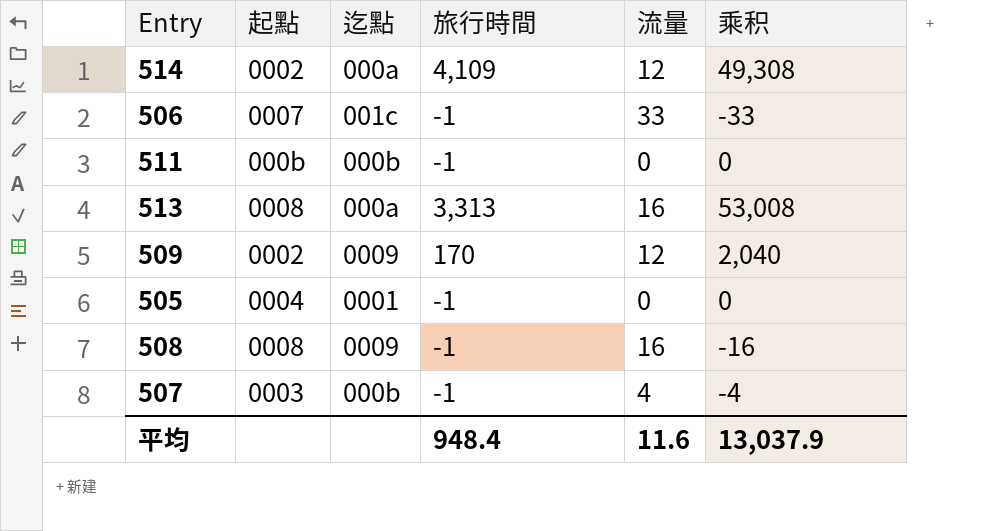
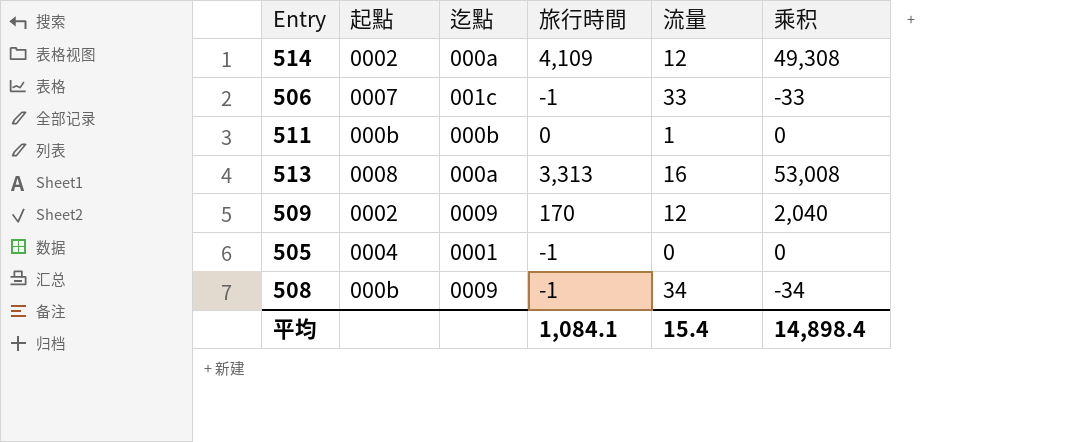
row 507: 0003 | 000b | -1 | 4 | -4 -> none
511 | 旅行時間: -1 -> 0
511 | 流量: 0 -> 1
508 | 起點: 0008 -> 000b
508 | 流量: 16 -> 34
508 | 乘积: -16 -> -34
平均 | 旅行時間: 948.4 -> 1,084.1
平均 | 流量: 11.6 -> 15.4
平均 | 乘积: 13,037.9 -> 14,898.4

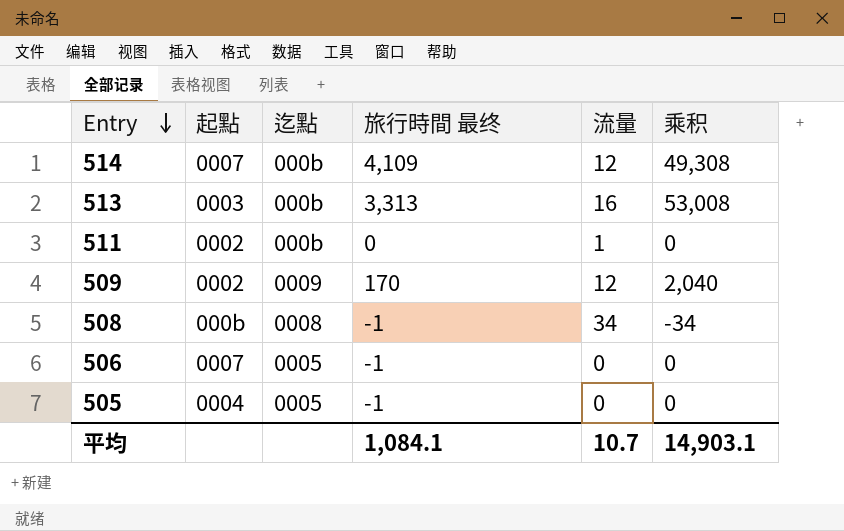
row order: none -> Entry descending
column name: 旅行時間 -> 旅行時間 最终
514 | 起點: 0002 -> 0007
514 | 迄點: 000a -> 000b
513 | 起點: 0008 -> 0003
513 | 迄點: 000a -> 000b
511 | 起點: 000b -> 0002
508 | 迄點: 0009 -> 0008
506 | 迄點: 001c -> 0005
506 | 流量: 33 -> 0
506 | 乘积: -33 -> 0
505 | 迄點: 0001 -> 0005
平均 | 流量: 15.4 -> 10.7
平均 | 乘积: 14,898.4 -> 14,903.1

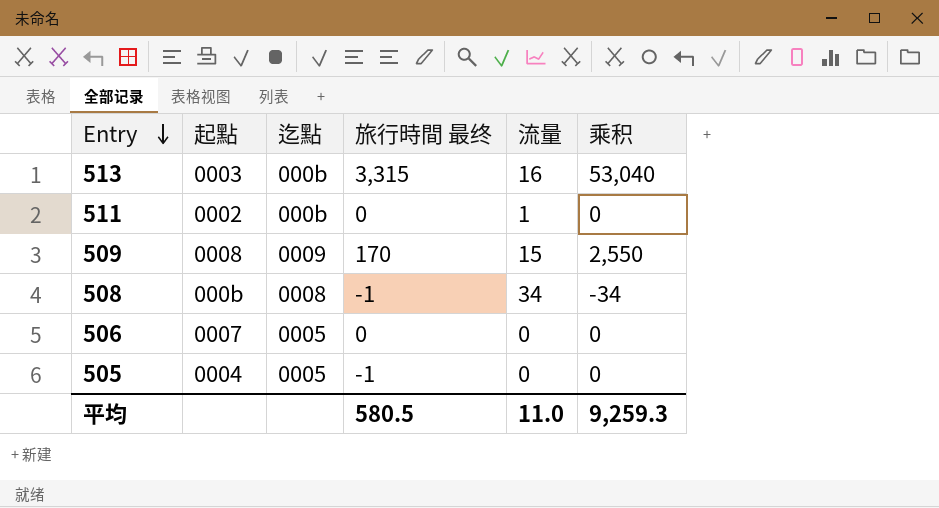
row 514: 0007 | 000b | 4,109 | 12 | 49,308 -> none
513 | 旅行時間 最终: 3,313 -> 3,315
513 | 乘积: 53,008 -> 53,040
509 | 起點: 0002 -> 0008
509 | 流量: 12 -> 15
509 | 乘积: 2,040 -> 2,550
506 | 旅行時間 最终: -1 -> 0
平均 | 旅行時間 最终: 1,084.1 -> 580.5
平均 | 流量: 10.7 -> 11.0
平均 | 乘积: 14,903.1 -> 9,259.3

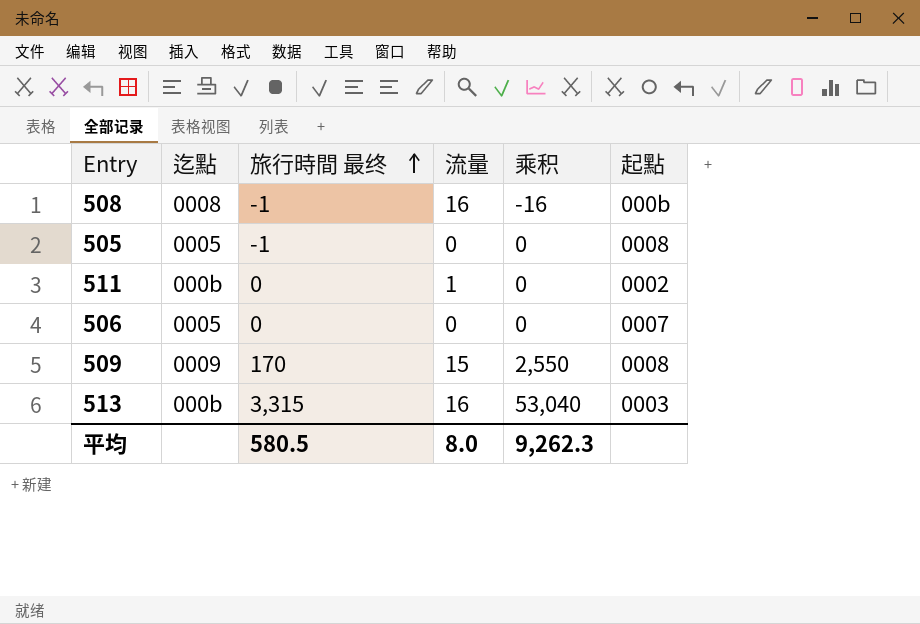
row order: Entry descending -> 旅行時間 最终 ascending
column 起點 | position: 2 -> 6
508 | 流量: 34 -> 16
508 | 乘积: -34 -> -16
505 | 起點: 0004 -> 0008
平均 | 流量: 11.0 -> 8.0
平均 | 乘积: 9,259.3 -> 9,262.3

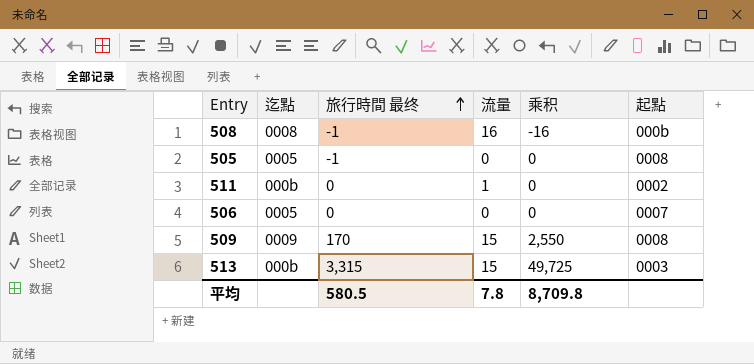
513 | 流量: 16 -> 15
513 | 乘积: 53,040 -> 49,725
平均 | 流量: 8.0 -> 7.8
平均 | 乘积: 9,262.3 -> 8,709.8

